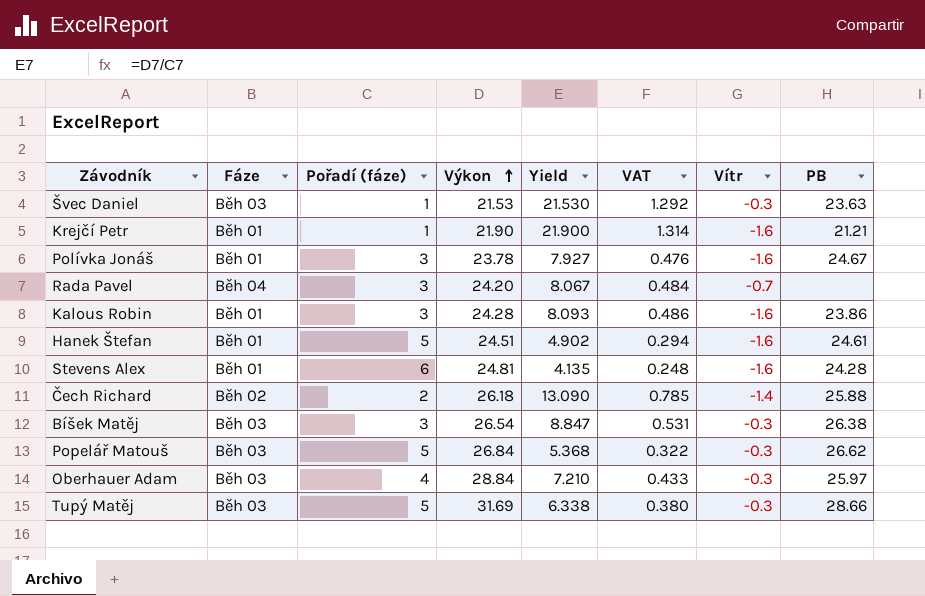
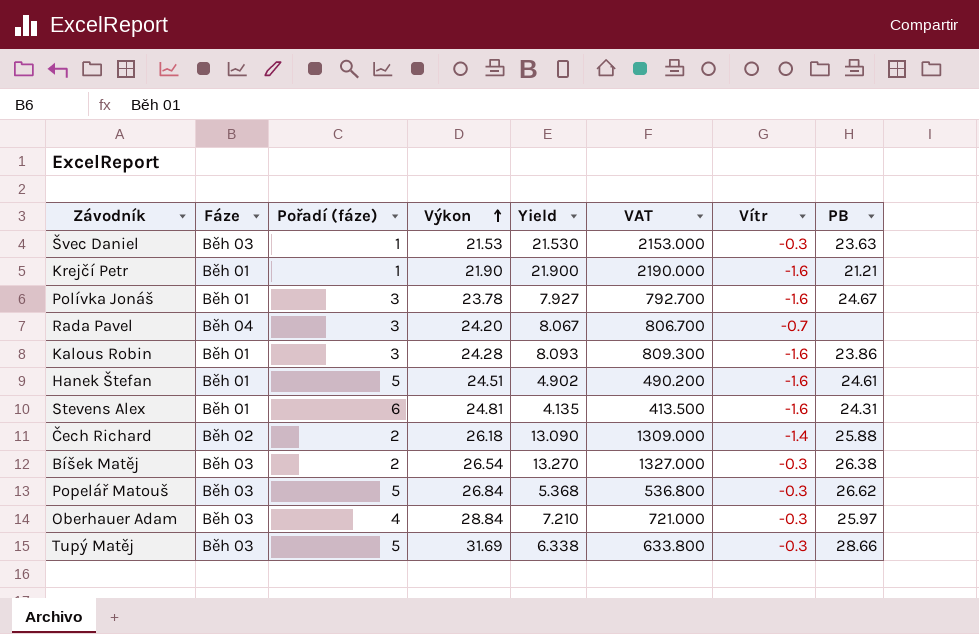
column VAT | formula: [Yield] * 0.06 -> [Yield] * 100
Stevens Alex | PB: 24.28 -> 24.31
Bíšek Matěj | Pořadí (fáze): 3 -> 2
Bíšek Matěj | Yield: 8.847 -> 13.270

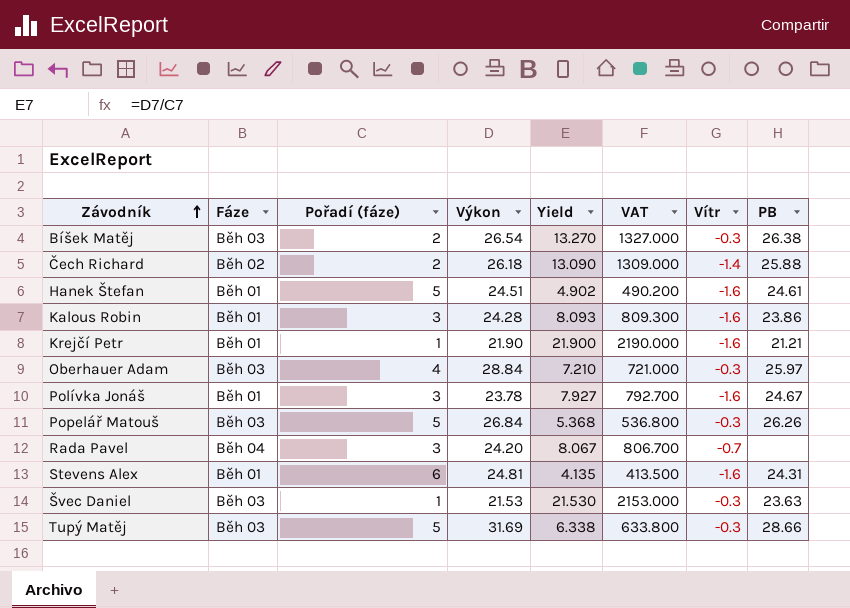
row order: Výkon ascending -> Závodník ascending
Popelář Matouš | PB: 26.62 -> 26.26

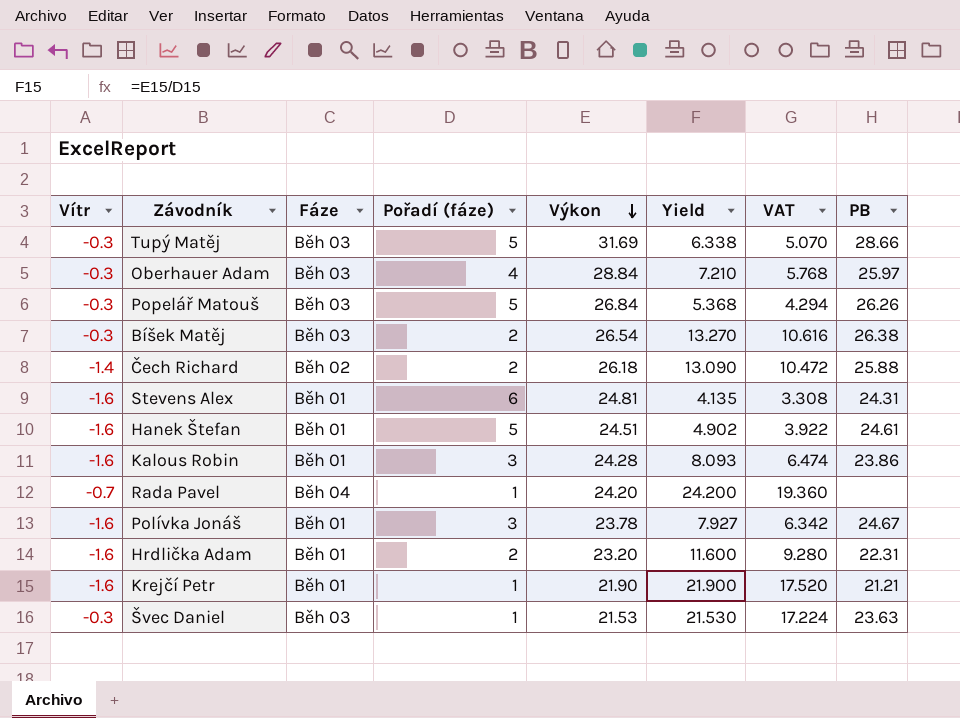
row order: Závodník ascending -> Výkon descending
column Vítr | position: 7 -> 1
column VAT | formula: [Yield] * 100 -> [Yield] * 0.8
Rada Pavel | Pořadí (fáze): 3 -> 1
Rada Pavel | Yield: 8.067 -> 24.200
row Hrdlička Adam: none -> -1.6 | Běh 01 | 2 | 23.20 | 11.600 | 9.280 | 22.31

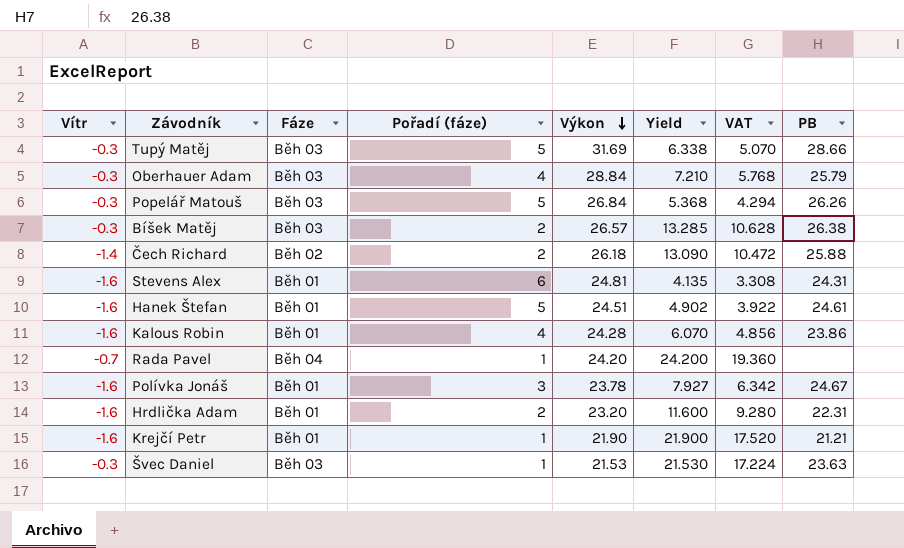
Oberhauer Adam | PB: 25.97 -> 25.79
Bíšek Matěj | Výkon: 26.54 -> 26.57
Bíšek Matěj | Yield: 13.270 -> 13.285
Bíšek Matěj | VAT: 10.616 -> 10.628
Kalous Robin | Pořadí (fáze): 3 -> 4
Kalous Robin | Yield: 8.093 -> 6.070
Kalous Robin | VAT: 6.474 -> 4.856

